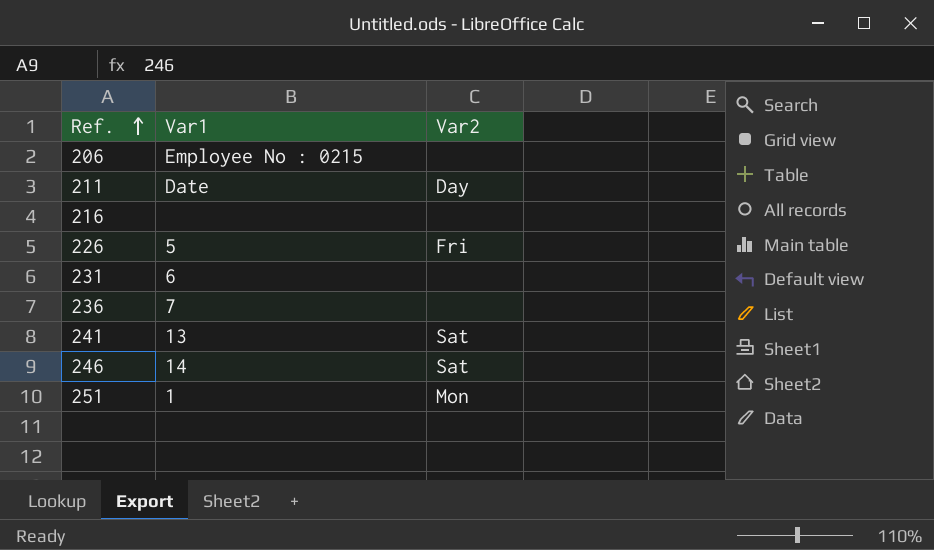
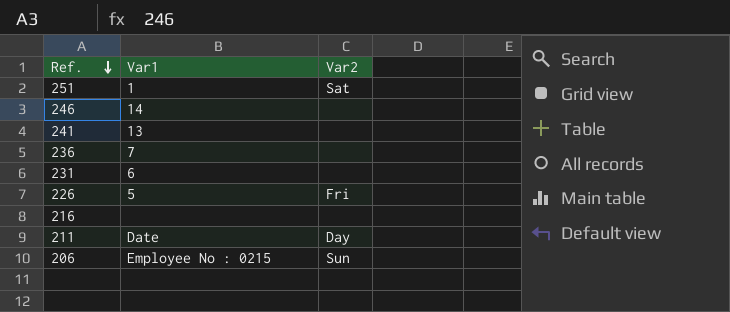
row order: Ref. ascending -> Ref. descending
251 | Var2: Mon -> Sat
246 | Var2: Sat -> none
241 | Var2: Sat -> none
206 | Var2: none -> Sun

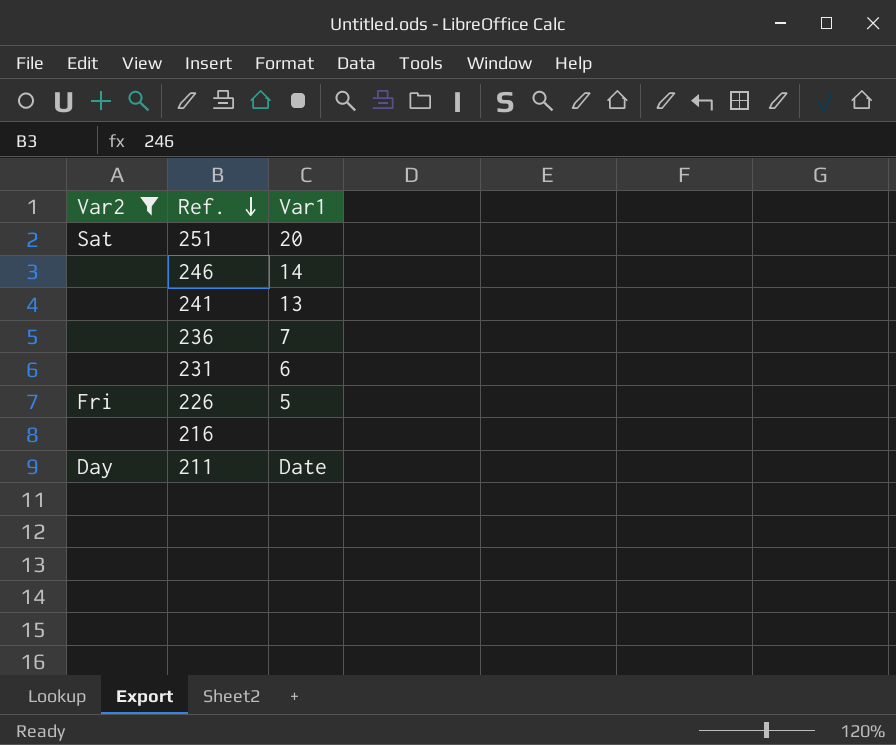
filter: none -> Var2 != Sun
column Var2 | position: 3 -> 1
251 | Var1: 1 -> 20

